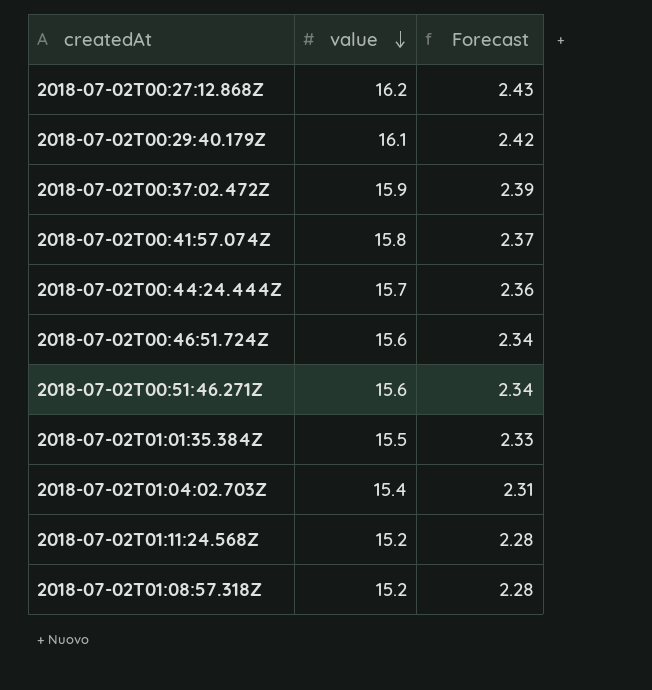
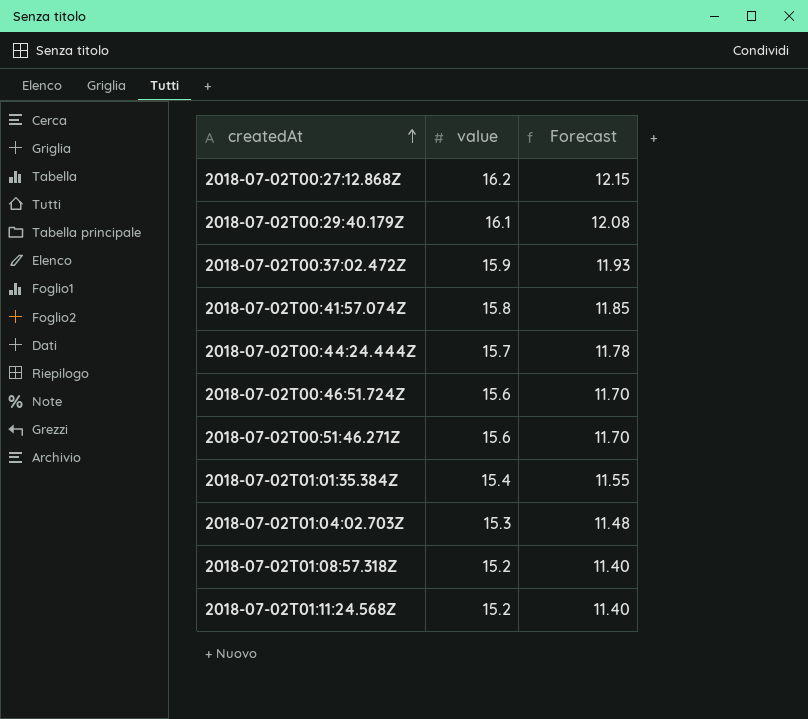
row order: value descending -> createdAt ascending
column Forecast | formula: [value] * 0.15 -> [value] * 0.75
2018-07-02T01:01:35.384Z | value: 15.5 -> 15.4
2018-07-02T01:04:02.703Z | value: 15.4 -> 15.3

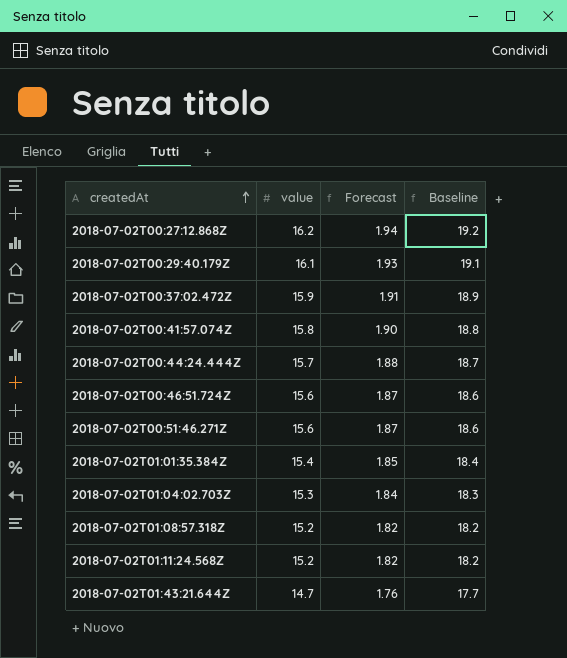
column Forecast | formula: [value] * 0.75 -> [value] * 0.12
column Baseline | formula: none -> [value] + 3
row 2018-07-02T01:43:21.644Z: none -> 14.7 | 1.76 | 17.7

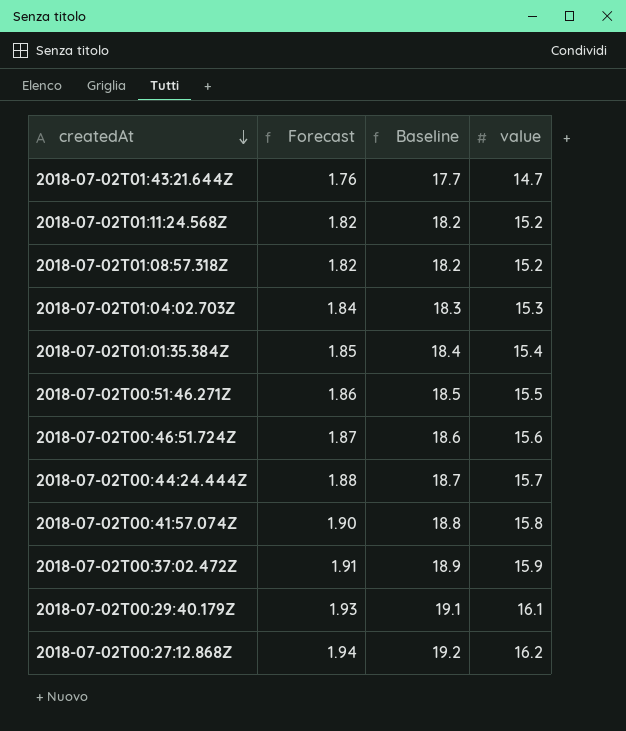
row order: createdAt ascending -> createdAt descending
column value | position: 2 -> 4
2018-07-02T00:51:46.271Z | Forecast: 1.87 -> 1.86
2018-07-02T00:51:46.271Z | Baseline: 18.6 -> 18.5
2018-07-02T00:51:46.271Z | value: 15.6 -> 15.5

